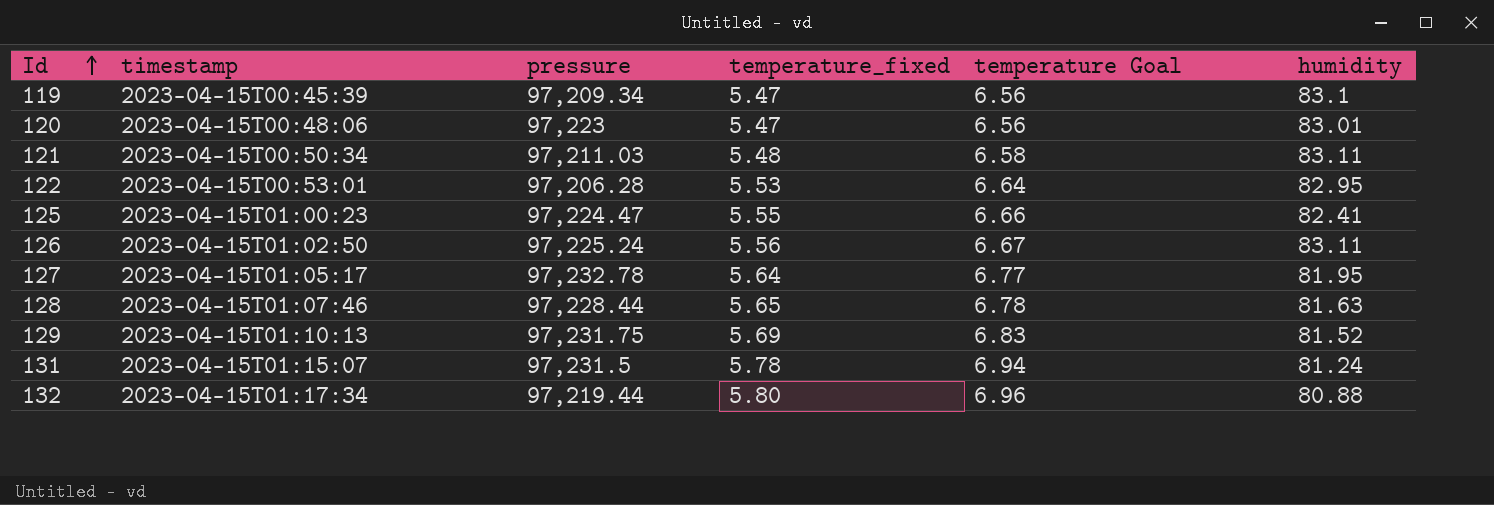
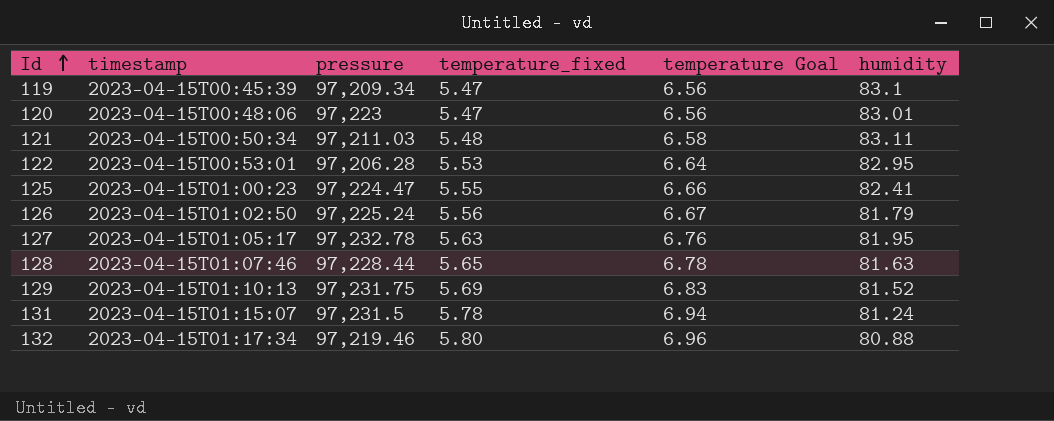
126 | humidity: 83.11 -> 81.79
127 | temperature_fixed: 5.64 -> 5.63
127 | temperature Goal: 6.77 -> 6.76
132 | pressure: 97,219.44 -> 97,219.46

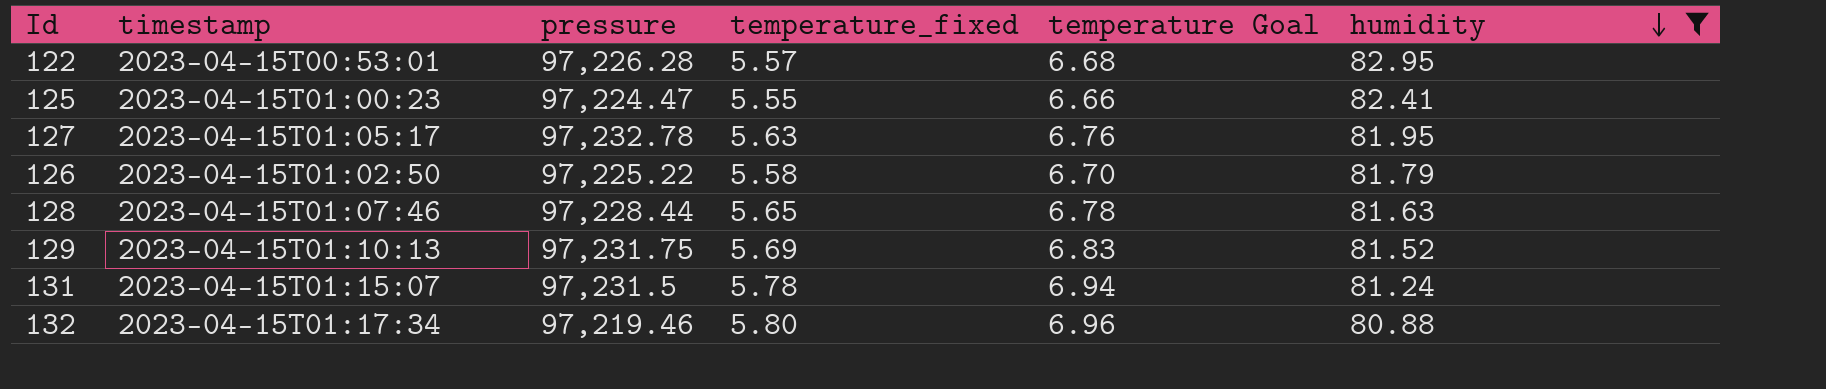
filter: none -> humidity <= 82.95
row order: Id ascending -> humidity descending
122 | pressure: 97,206.28 -> 97,226.28
122 | temperature_fixed: 5.53 -> 5.57
122 | temperature Goal: 6.64 -> 6.68
126 | pressure: 97,225.24 -> 97,225.22
126 | temperature_fixed: 5.56 -> 5.58
126 | temperature Goal: 6.67 -> 6.70

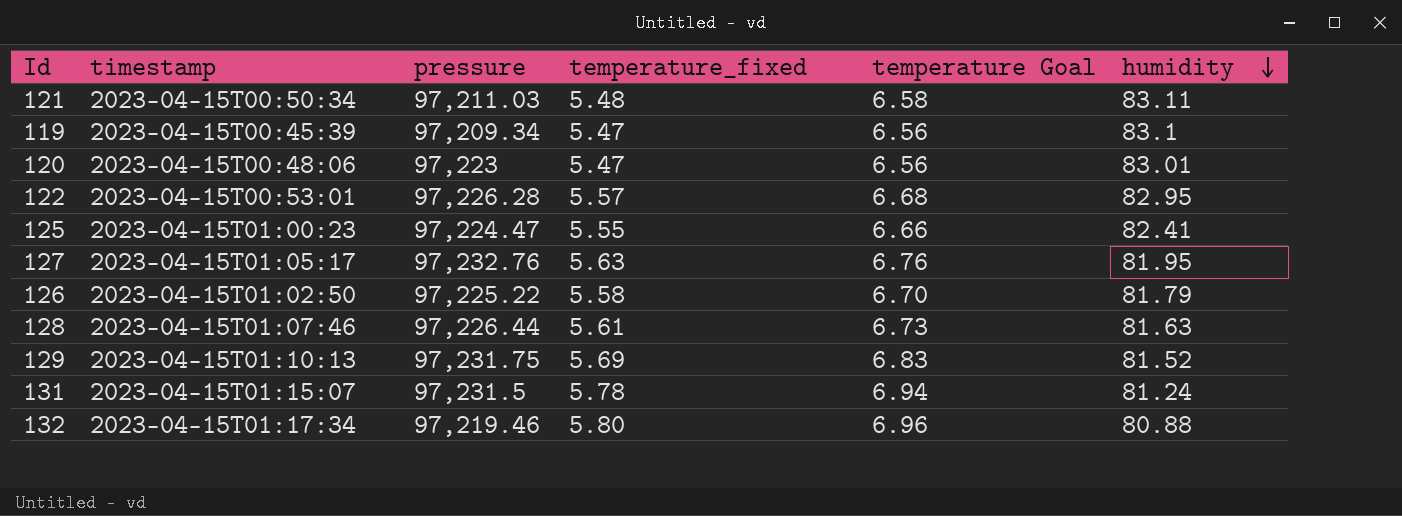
filter: humidity <= 82.95 -> none
127 | pressure: 97,232.78 -> 97,232.76
128 | pressure: 97,228.44 -> 97,226.44
128 | temperature_fixed: 5.65 -> 5.61
128 | temperature Goal: 6.78 -> 6.73

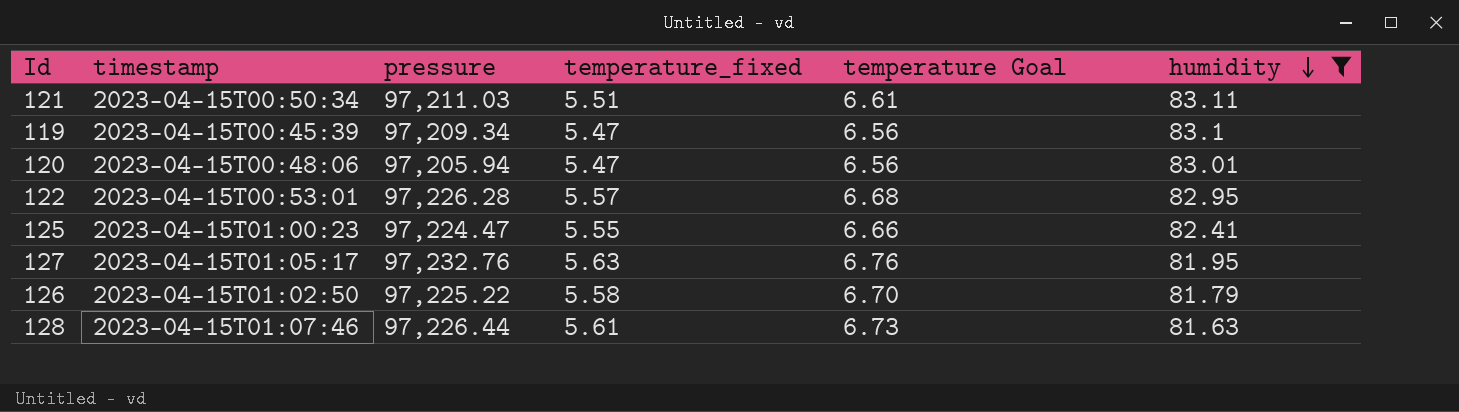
filter: none -> humidity >= 81.63
121 | temperature_fixed: 5.48 -> 5.51
121 | temperature Goal: 6.58 -> 6.61
120 | pressure: 97,223 -> 97,205.94

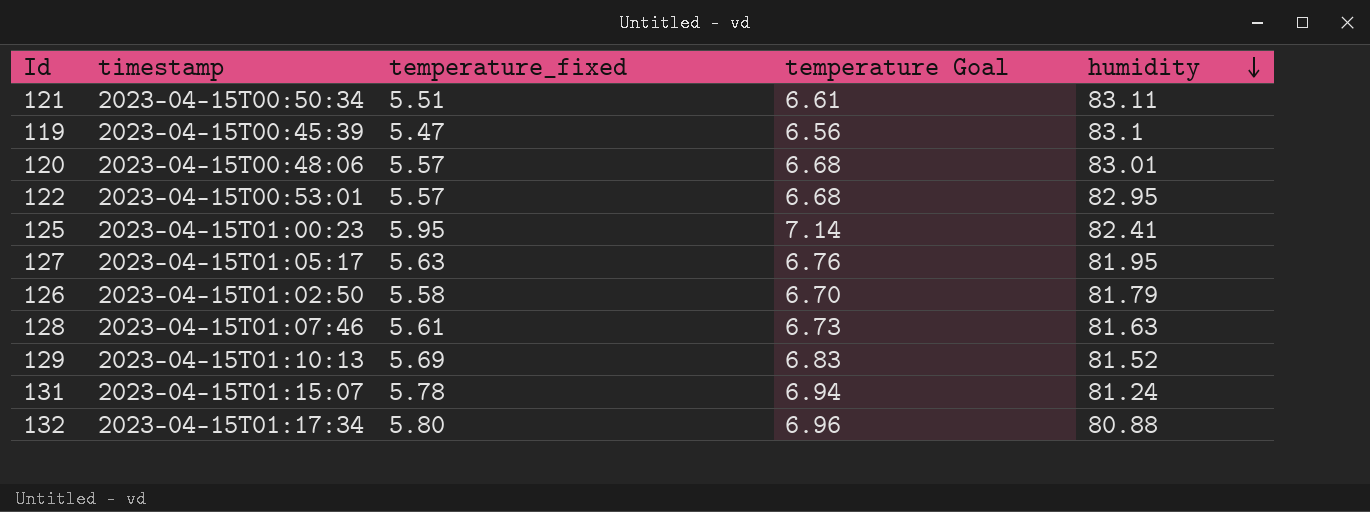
filter: humidity >= 81.63 -> none
column pressure | position: 3 -> none
120 | temperature_fixed: 5.47 -> 5.57
120 | temperature Goal: 6.56 -> 6.68
125 | temperature_fixed: 5.55 -> 5.95
125 | temperature Goal: 6.66 -> 7.14

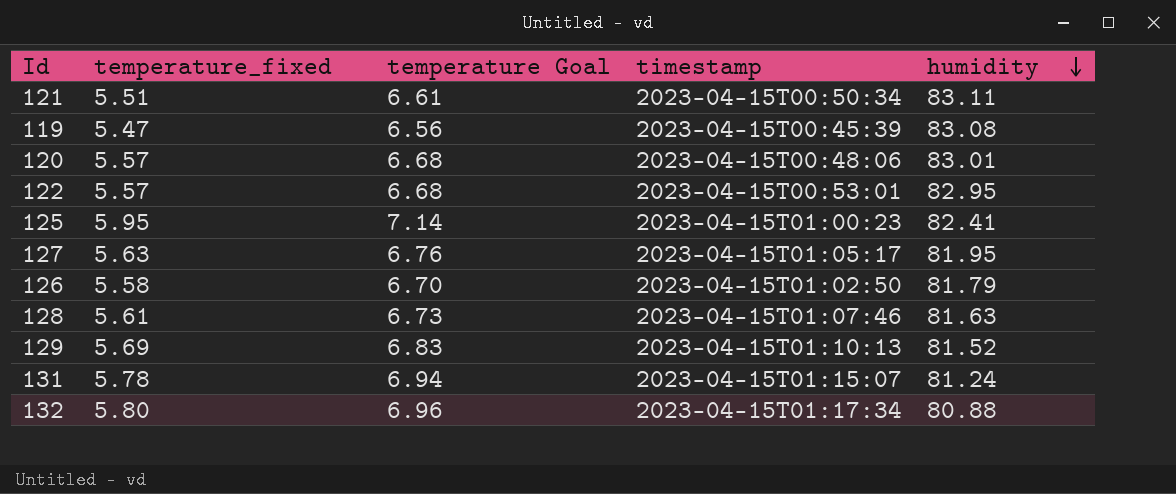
column timestamp | position: 2 -> 4
119 | humidity: 83.1 -> 83.08

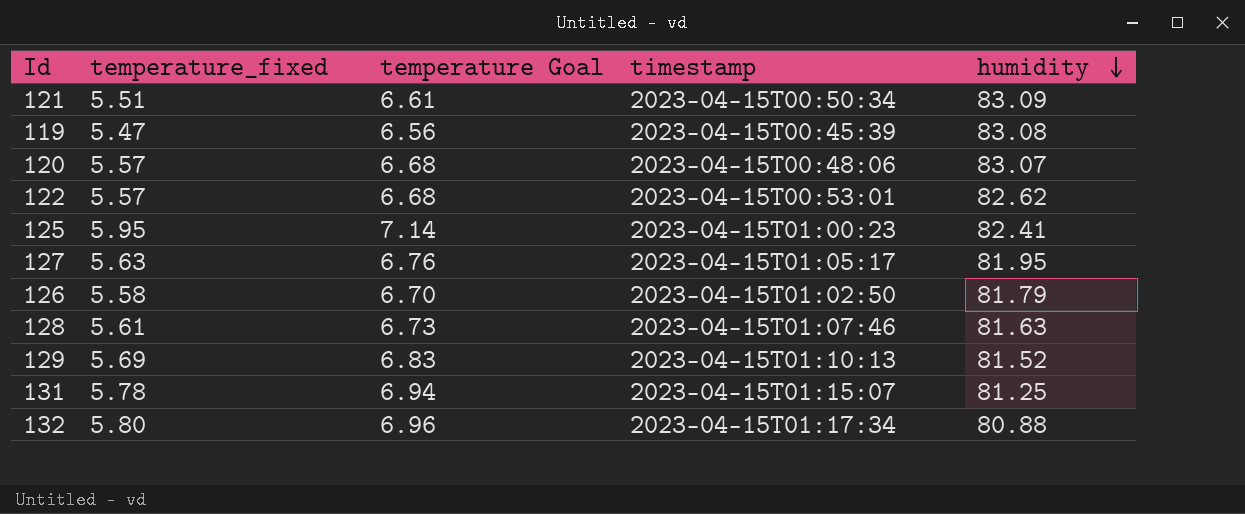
121 | humidity: 83.11 -> 83.09
120 | humidity: 83.01 -> 83.07
122 | humidity: 82.95 -> 82.62
131 | humidity: 81.24 -> 81.25

